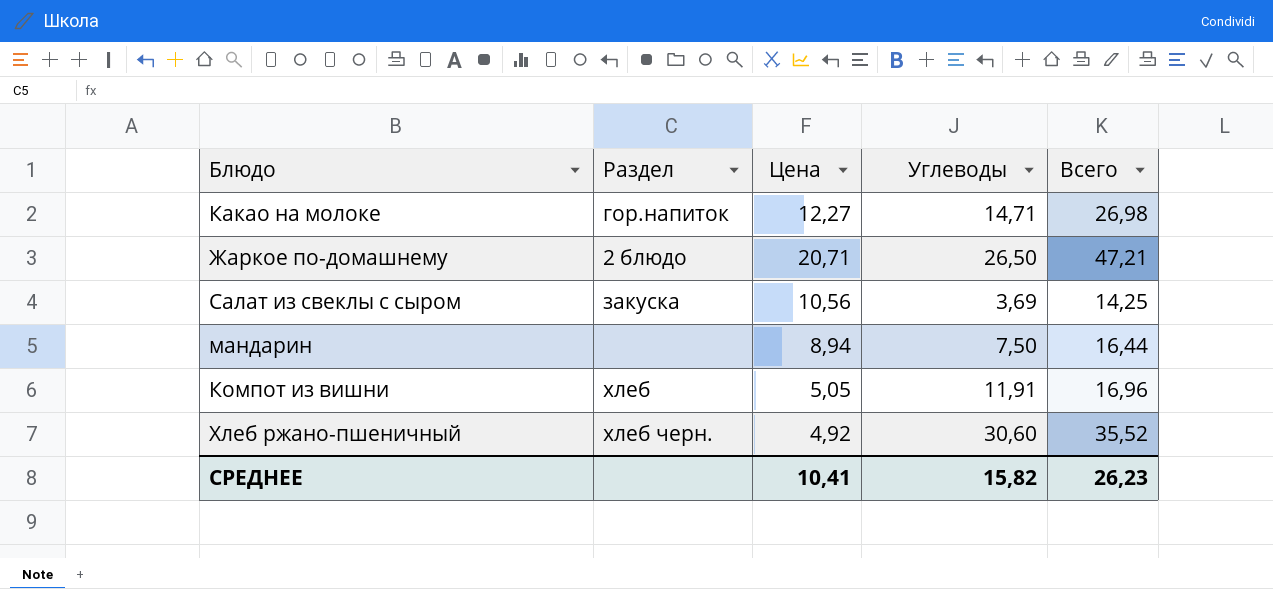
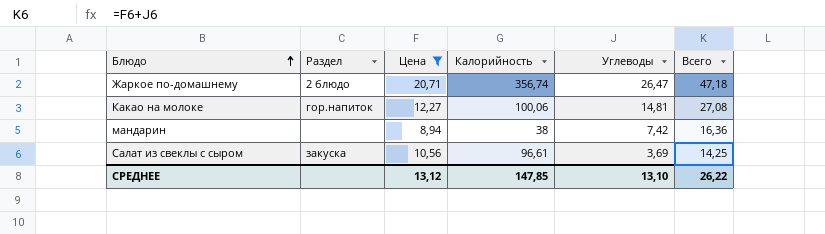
filter: none -> Цена >= 8,94
row order: none -> Блюдо ascending
column Калорийность | position: none -> 4
Жаркое по-домашнему | Углеводы: 26,50 -> 26,47
Жаркое по-домашнему | Всего: 47,21 -> 47,18
Какао на молоке | Углеводы: 14,71 -> 14,81
Какао на молоке | Всего: 26,98 -> 27,08
мандарин | Углеводы: 7,50 -> 7,42
мандарин | Всего: 16,44 -> 16,36
СРЕДНЕЕ | Цена: 10,41 -> 13,12
СРЕДНЕЕ | Углеводы: 15,82 -> 13,10
СРЕДНЕЕ | Всего: 26,23 -> 26,22

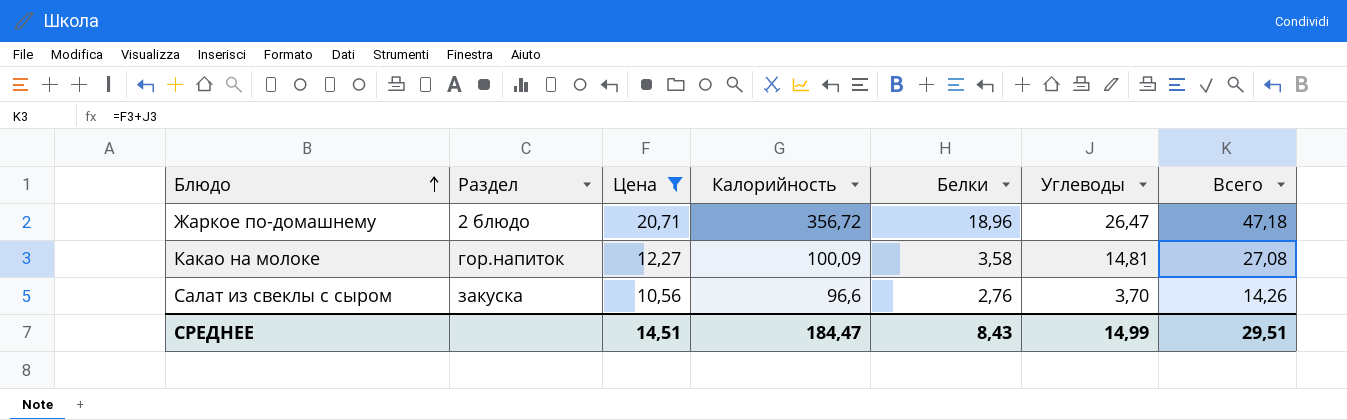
column Белки | position: none -> 5
row мандарин: none | 8,94 | 38 | 7,42 | 16,36 -> none
Жаркое по-домашнему | Калорийность: 356,74 -> 356,72
Какао на молоке | Калорийность: 100,06 -> 100,09
Салат из свеклы с сыром | Калорийность: 96,61 -> 96,6
Салат из свеклы с сыром | Углеводы: 3,69 -> 3,70
Салат из свеклы с сыром | Всего: 14,25 -> 14,26
СРЕДНЕЕ | Цена: 13,12 -> 14,51
СРЕДНЕЕ | Калорийность: 147,85 -> 184,47
СРЕДНЕЕ | Углеводы: 13,10 -> 14,99
СРЕДНЕЕ | Всего: 26,22 -> 29,51

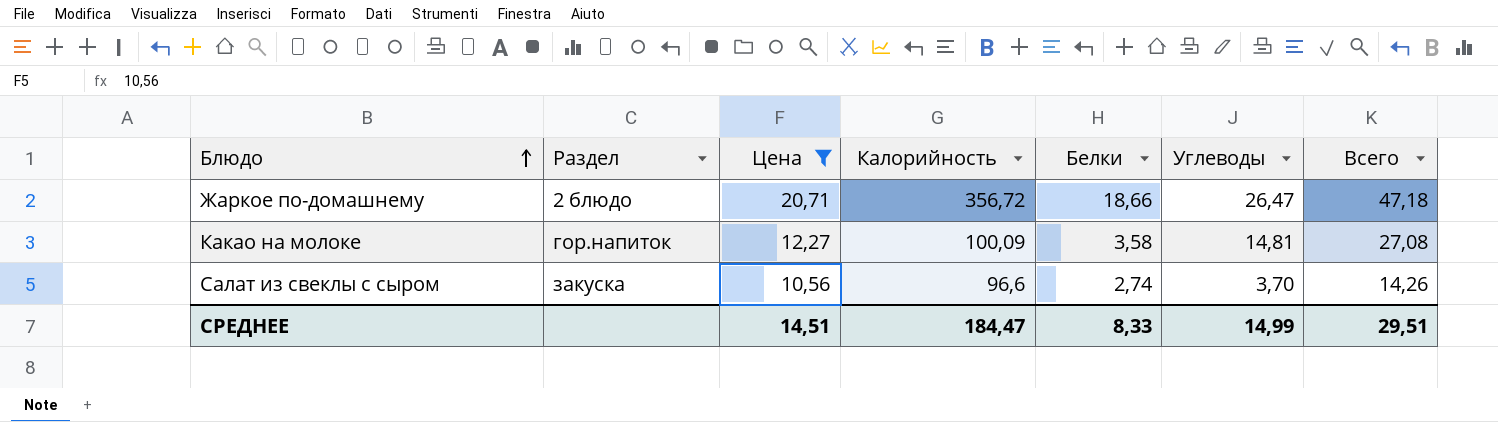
Жаркое по-домашнему | Белки: 18,96 -> 18,66
Салат из свеклы с сыром | Белки: 2,76 -> 2,74
СРЕДНЕЕ | Белки: 8,43 -> 8,33

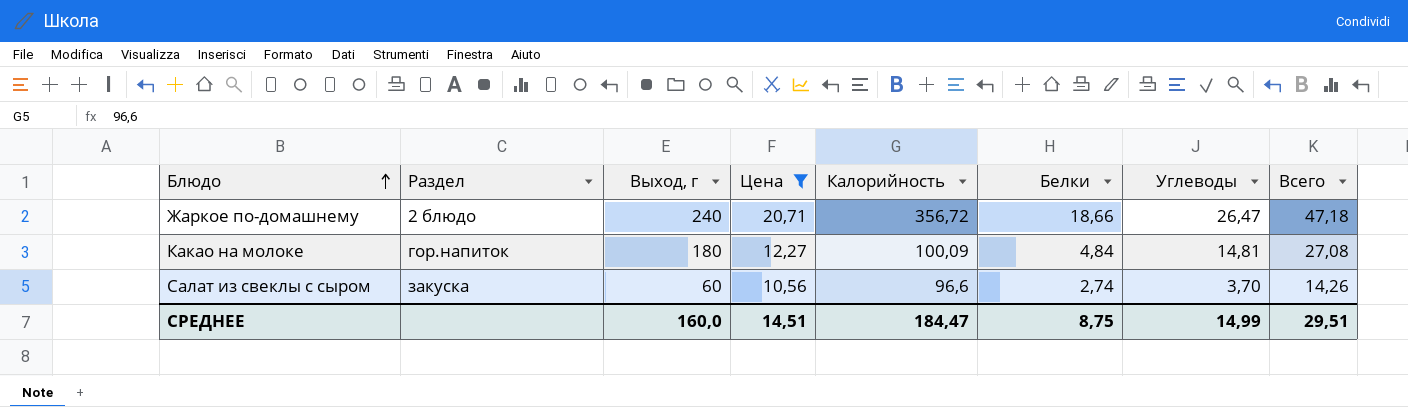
column Выход, г | position: none -> 3
Какао на молоке | Белки: 3,58 -> 4,84
СРЕДНЕЕ | Белки: 8,33 -> 8,75

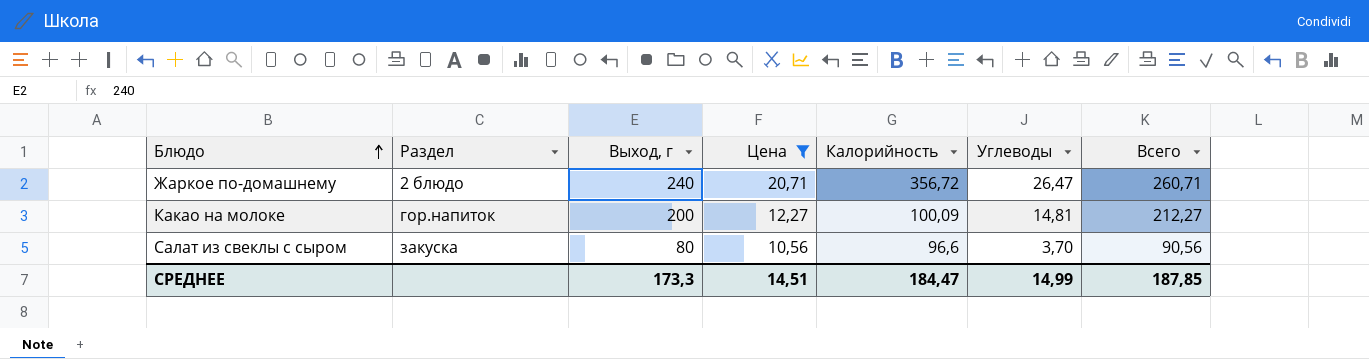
column Белки | position: 6 -> none
column Всего | formula: [Цена] + [Углеводы] -> [Выход, г] + [Цена]
Какао на молоке | Выход, г: 180 -> 200
Салат из свеклы с сыром | Выход, г: 60 -> 80
СРЕДНЕЕ | Выход, г: 160,0 -> 173,3
СРЕДНЕЕ | Всего: 29,51 -> 187,85

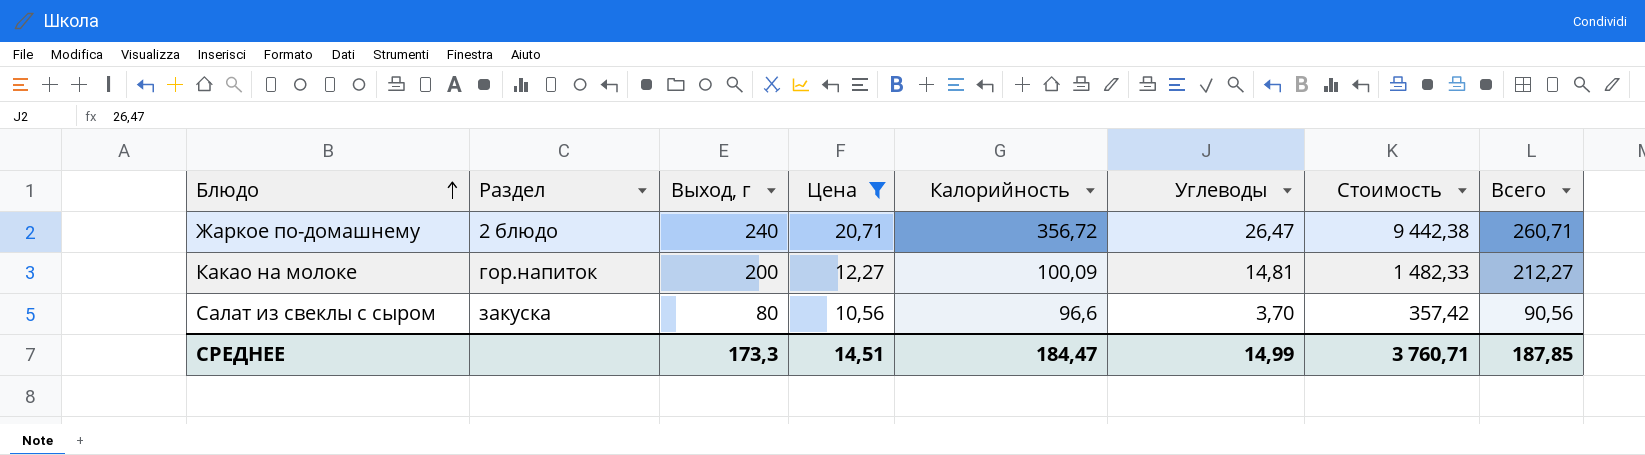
column Стоимость | formula: none -> [Калорийность] * [Углеводы]

